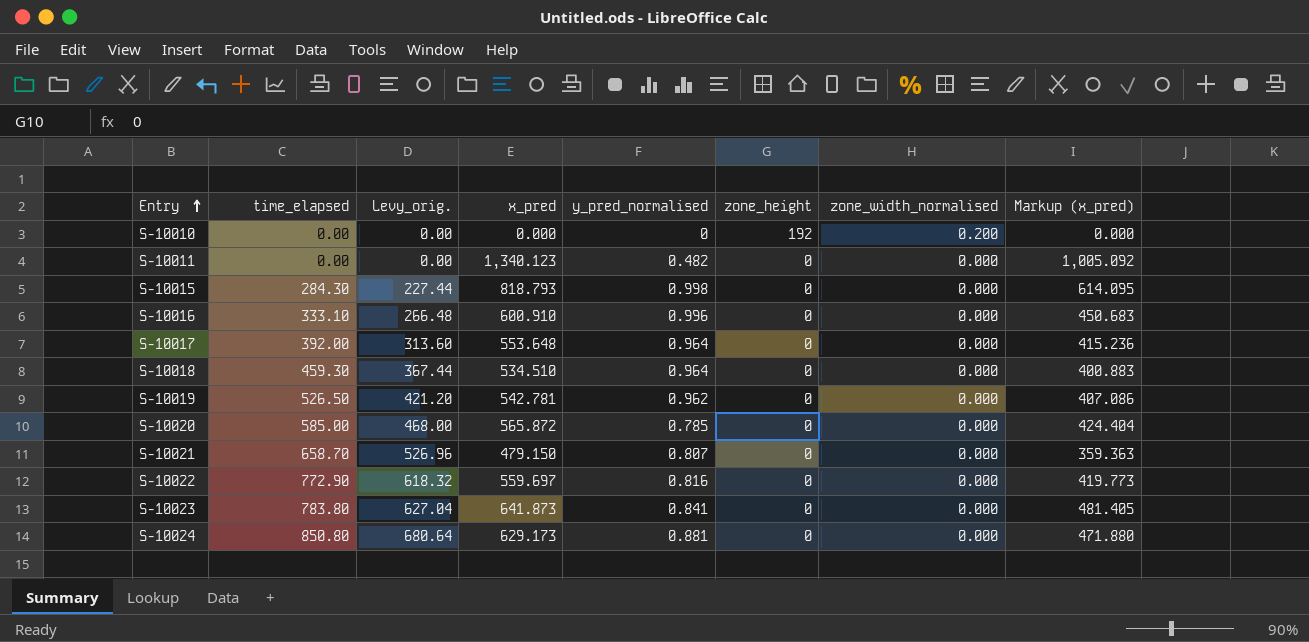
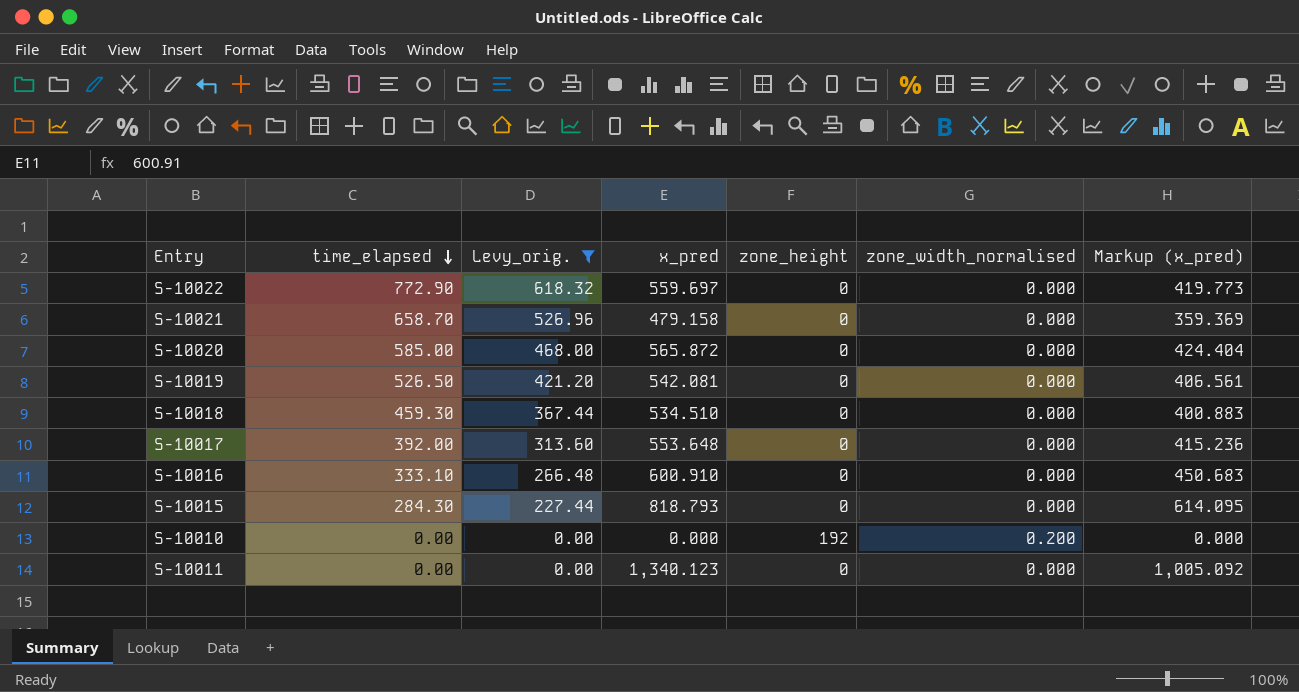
filter: none -> Levy_orig. <= 618.32
row order: Entry ascending -> time_elapsed descending
column y_pred_normalised | position: 5 -> none
S-10021 | x_pred: 479.150 -> 479.158
S-10021 | Markup (x_pred): 359.363 -> 359.369
S-10019 | x_pred: 542.781 -> 542.081
S-10019 | Markup (x_pred): 407.086 -> 406.561

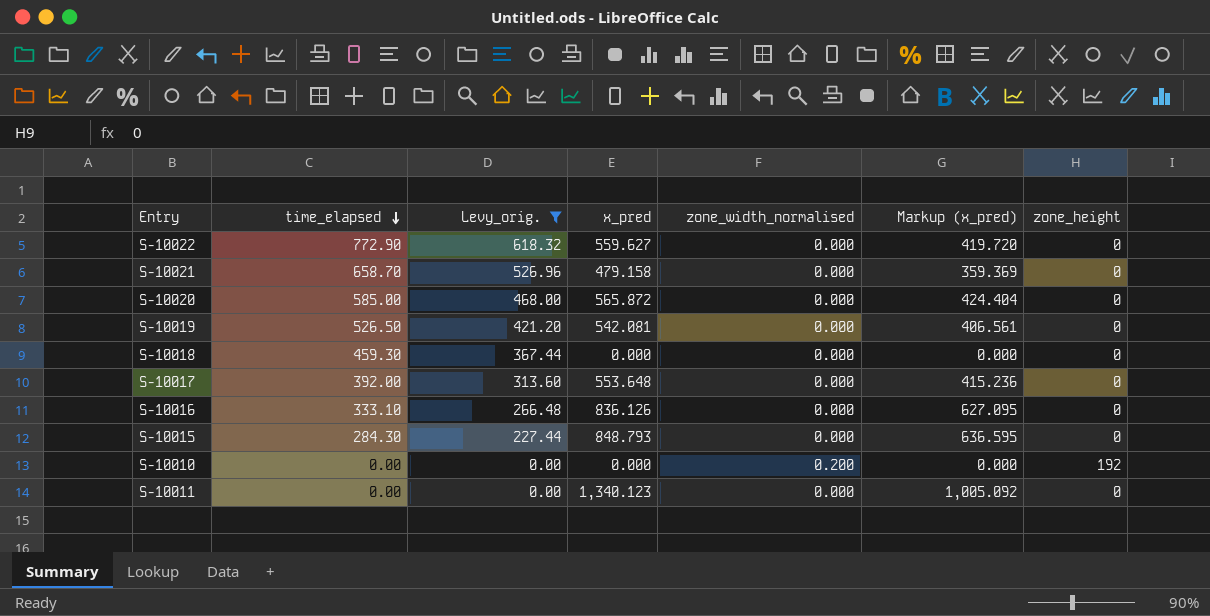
column zone_height | position: 5 -> 7
S-10022 | x_pred: 559.697 -> 559.627
S-10022 | Markup (x_pred): 419.773 -> 419.720
S-10018 | x_pred: 534.510 -> 0.000
S-10018 | Markup (x_pred): 400.883 -> 0.000
S-10016 | x_pred: 600.910 -> 836.126
S-10016 | Markup (x_pred): 450.683 -> 627.095
S-10015 | x_pred: 818.793 -> 848.793
S-10015 | Markup (x_pred): 614.095 -> 636.595

